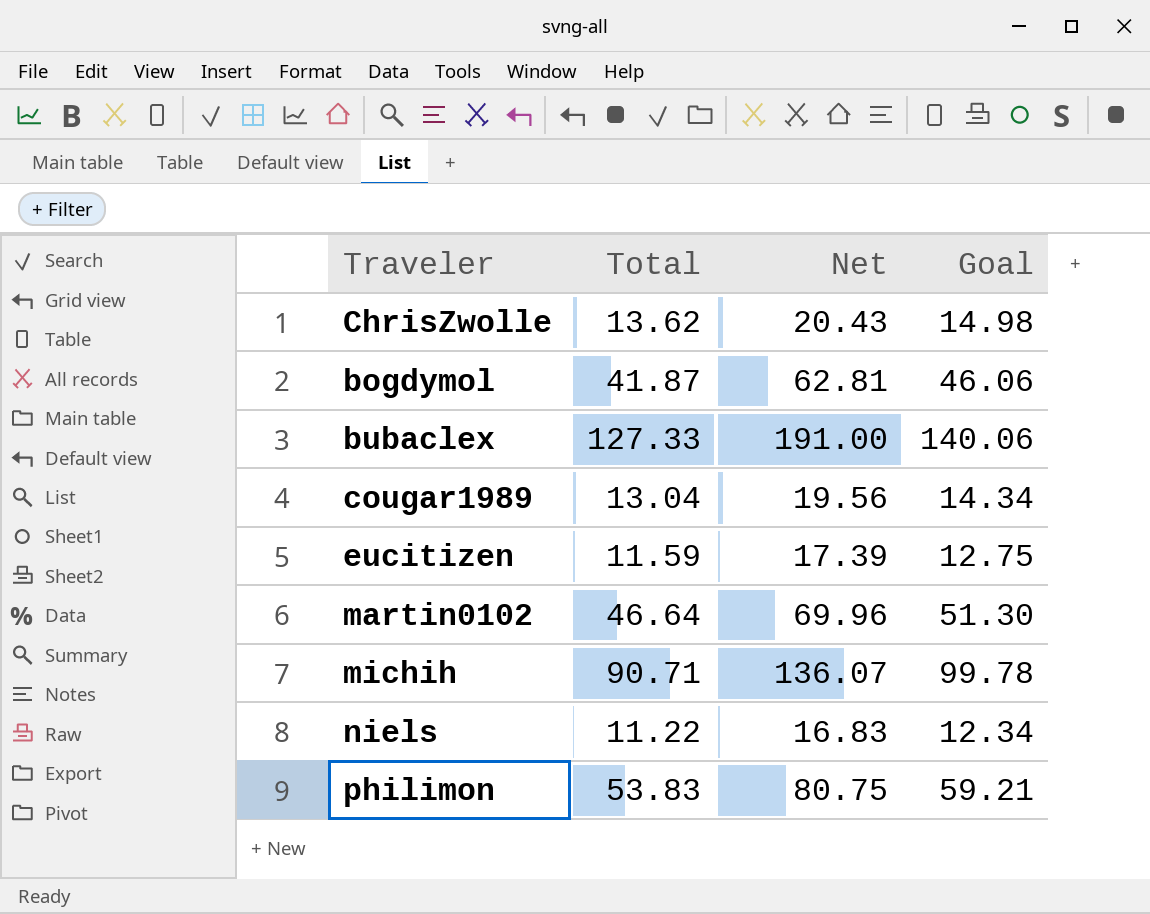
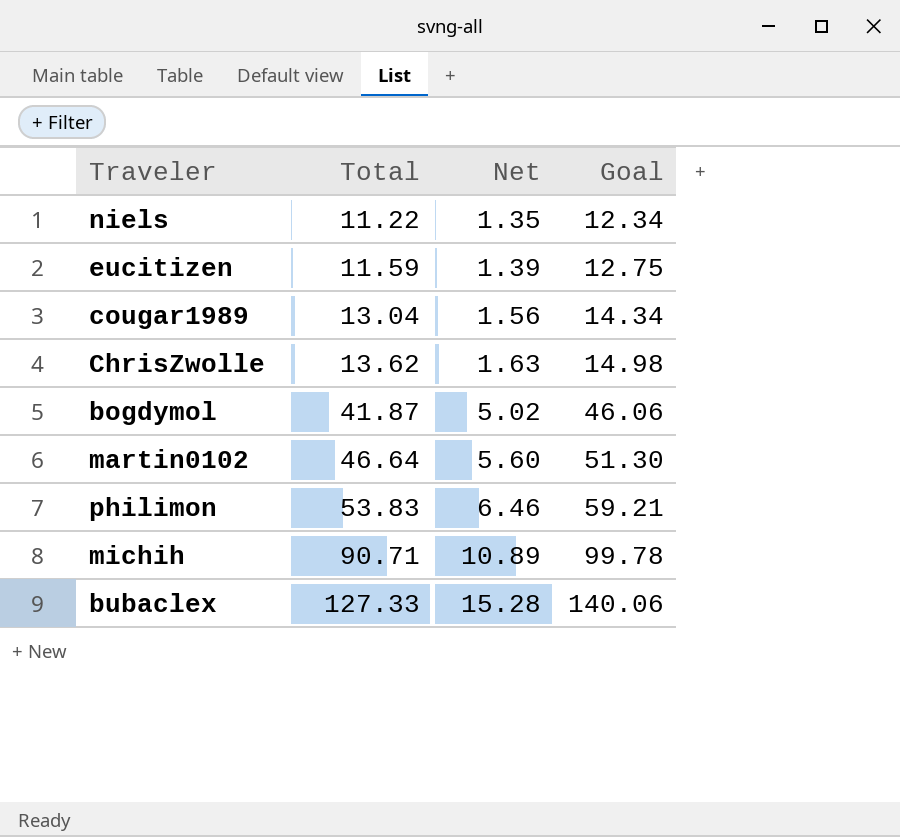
row order: none -> Total ascending
column Net | formula: [Total] * 1.5 -> [Total] * 0.12

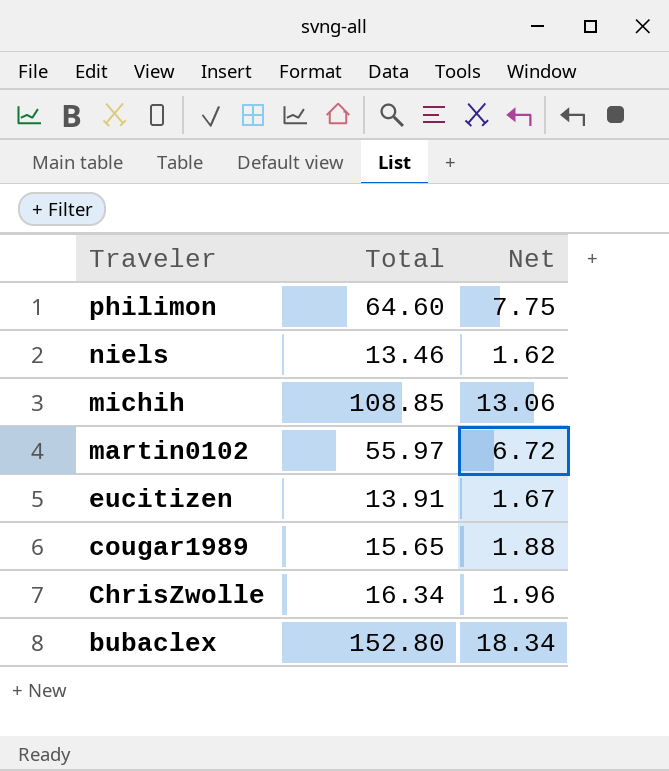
row order: Total ascending -> Traveler descending
column Goal | formula: [Total] * 1.1 -> none
row bogdymol: 41.87 | 5.02 | 46.06 -> none
philimon | Total: 53.83 -> 64.60
philimon | Net: 6.46 -> 7.75
niels | Total: 11.22 -> 13.46
niels | Net: 1.35 -> 1.62
michih | Total: 90.71 -> 108.85
michih | Net: 10.89 -> 13.06
martin0102 | Total: 46.64 -> 55.97
martin0102 | Net: 5.60 -> 6.72
eucitizen | Total: 11.59 -> 13.91
eucitizen | Net: 1.39 -> 1.67
cougar1989 | Total: 13.04 -> 15.65
cougar1989 | Net: 1.56 -> 1.88
ChrisZwolle | Total: 13.62 -> 16.34
ChrisZwolle | Net: 1.63 -> 1.96
bubaclex | Total: 127.33 -> 152.80
bubaclex | Net: 15.28 -> 18.34

